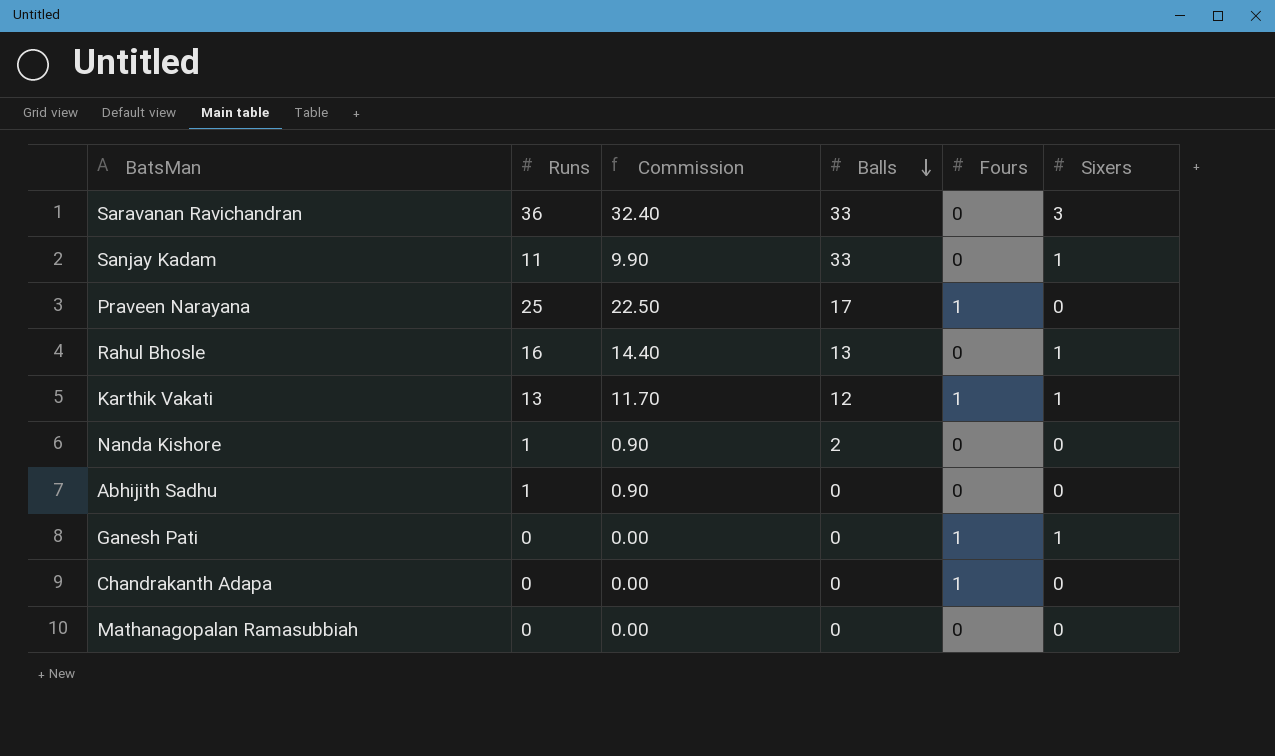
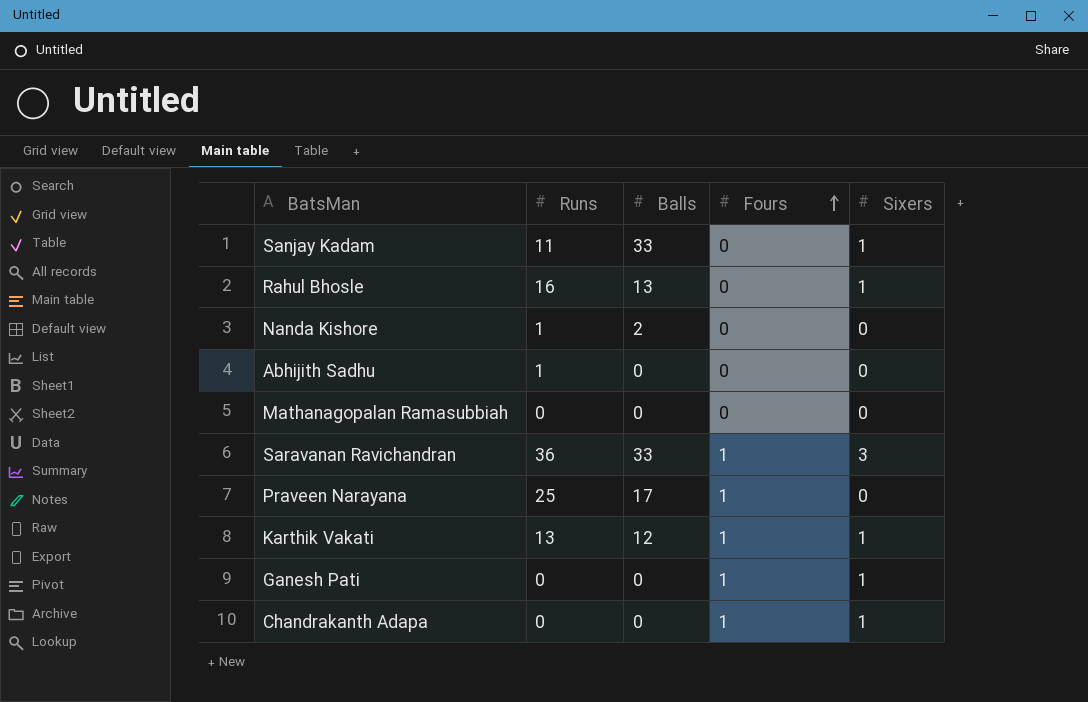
row order: Balls descending -> Fours ascending
column Commission | formula: [Runs] * 0.9 -> none
Saravanan Ravichandran | Fours: 0 -> 1
Chandrakanth Adapa | Sixers: 0 -> 1

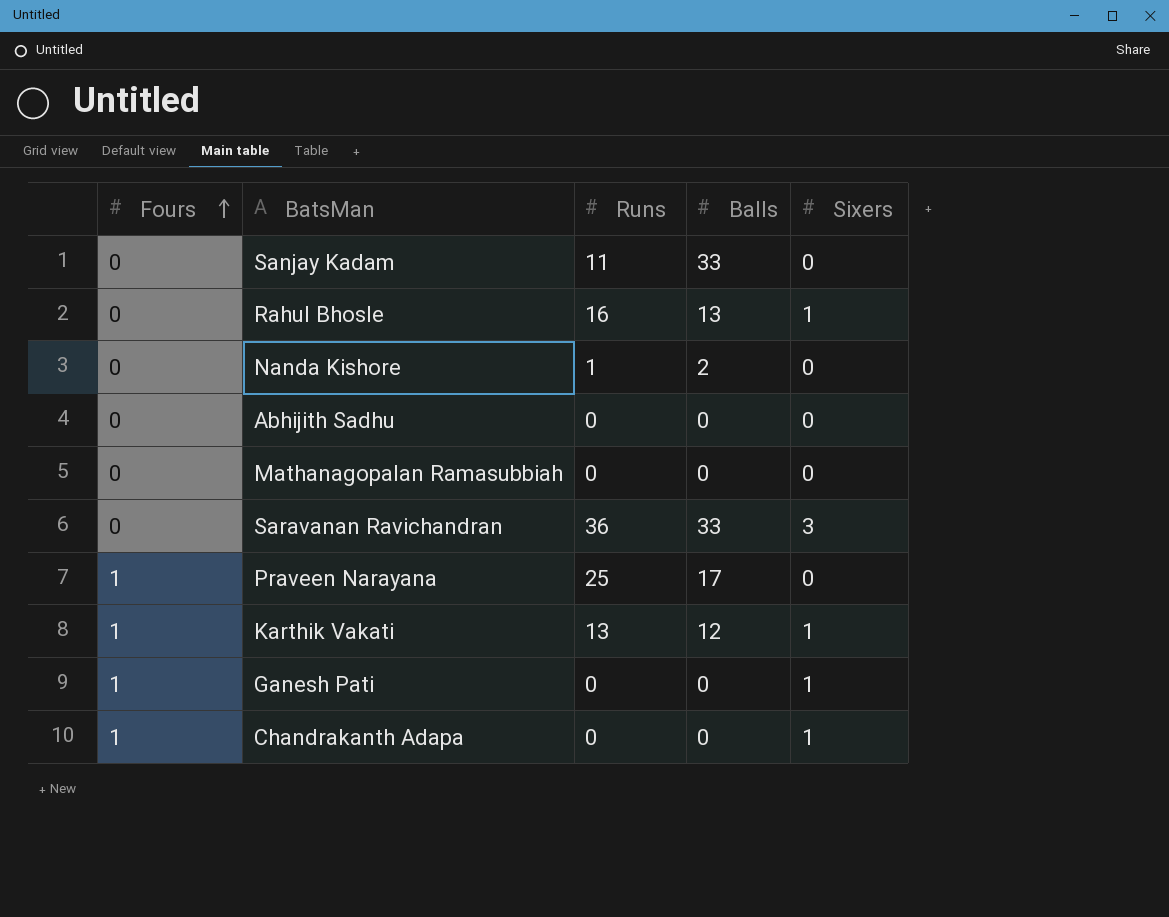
column Fours | position: 4 -> 1
Sanjay Kadam | Sixers: 1 -> 0
Abhijith Sadhu | Runs: 1 -> 0
Saravanan Ravichandran | Fours: 1 -> 0

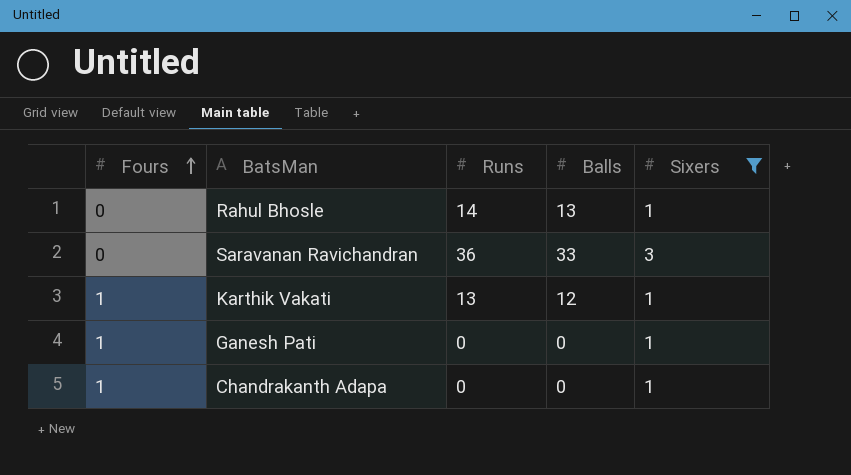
filter: none -> Sixers != 0
Rahul Bhosle | Runs: 16 -> 14

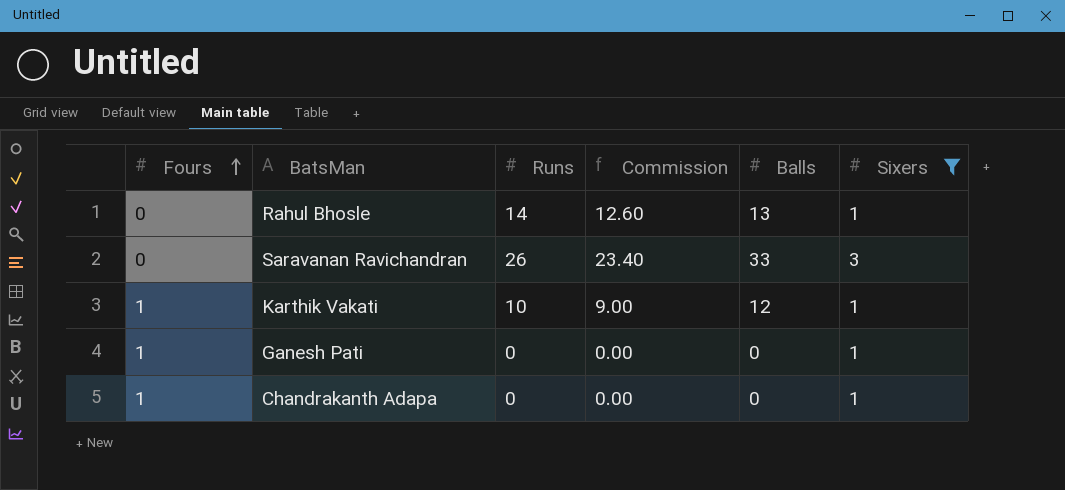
column Commission | formula: none -> [Runs] * 0.9
Saravanan Ravichandran | Runs: 36 -> 26
Karthik Vakati | Runs: 13 -> 10

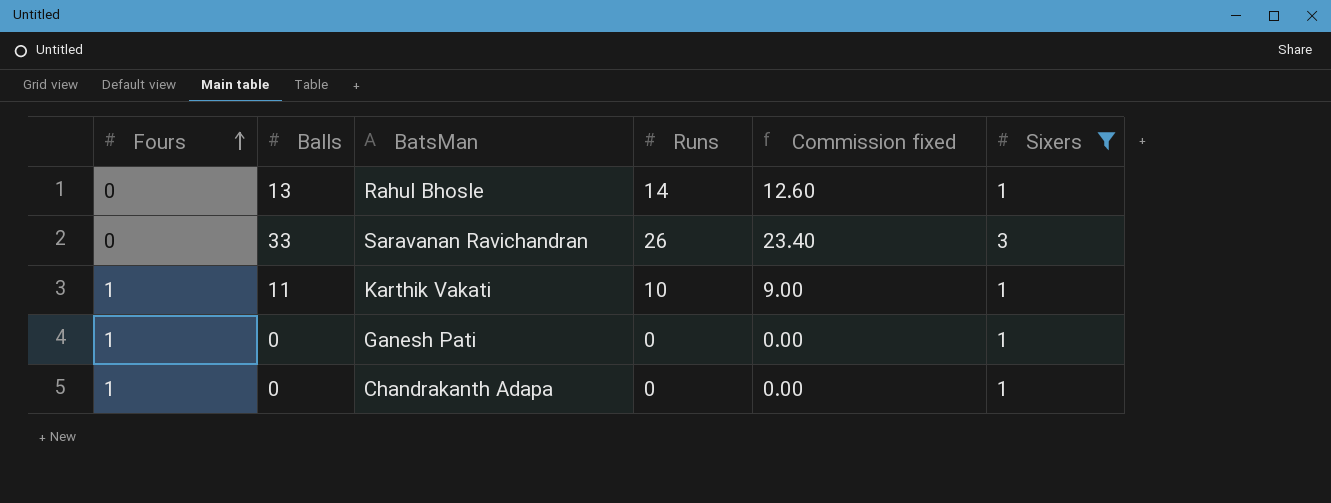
column Balls | position: 5 -> 2
column name: Commission -> Commission fixed
Karthik Vakati | Balls: 12 -> 11

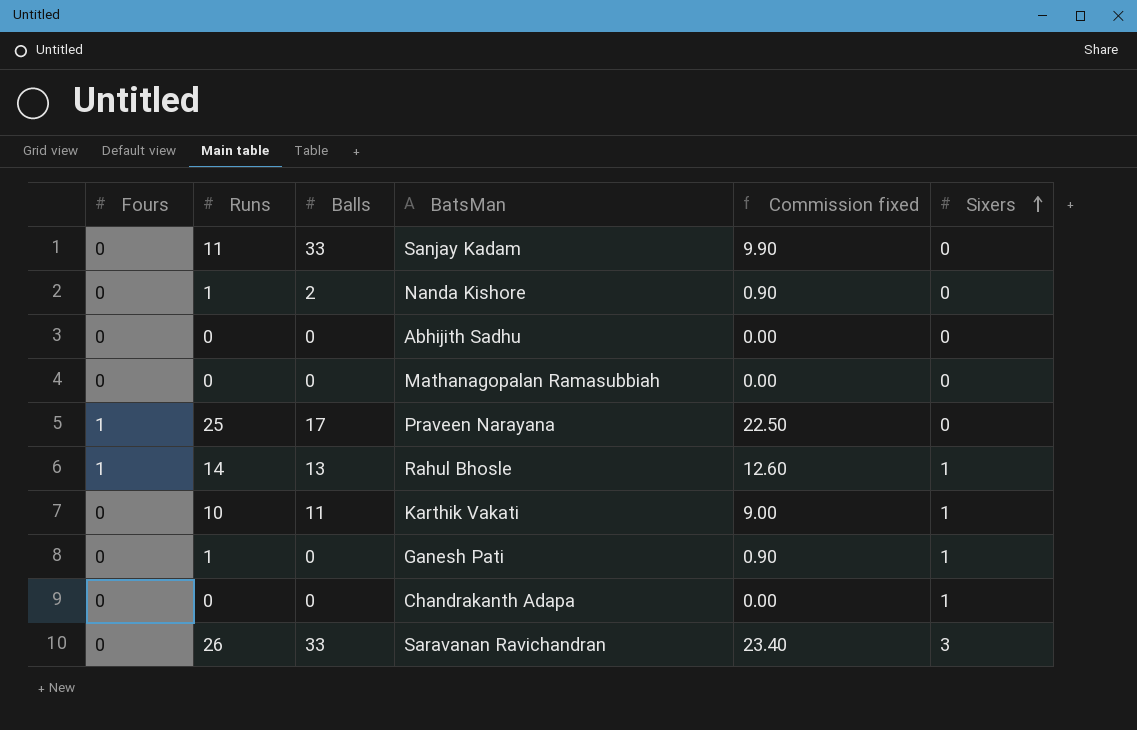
filter: Sixers != 0 -> none
row order: Fours ascending -> Sixers ascending
column Runs | position: 4 -> 2
Rahul Bhosle | Fours: 0 -> 1
Karthik Vakati | Fours: 1 -> 0
Ganesh Pati | Fours: 1 -> 0
Ganesh Pati | Runs: 0 -> 1
Ganesh Pati | Commission fixed: 0.00 -> 0.90
Chandrakanth Adapa | Fours: 1 -> 0

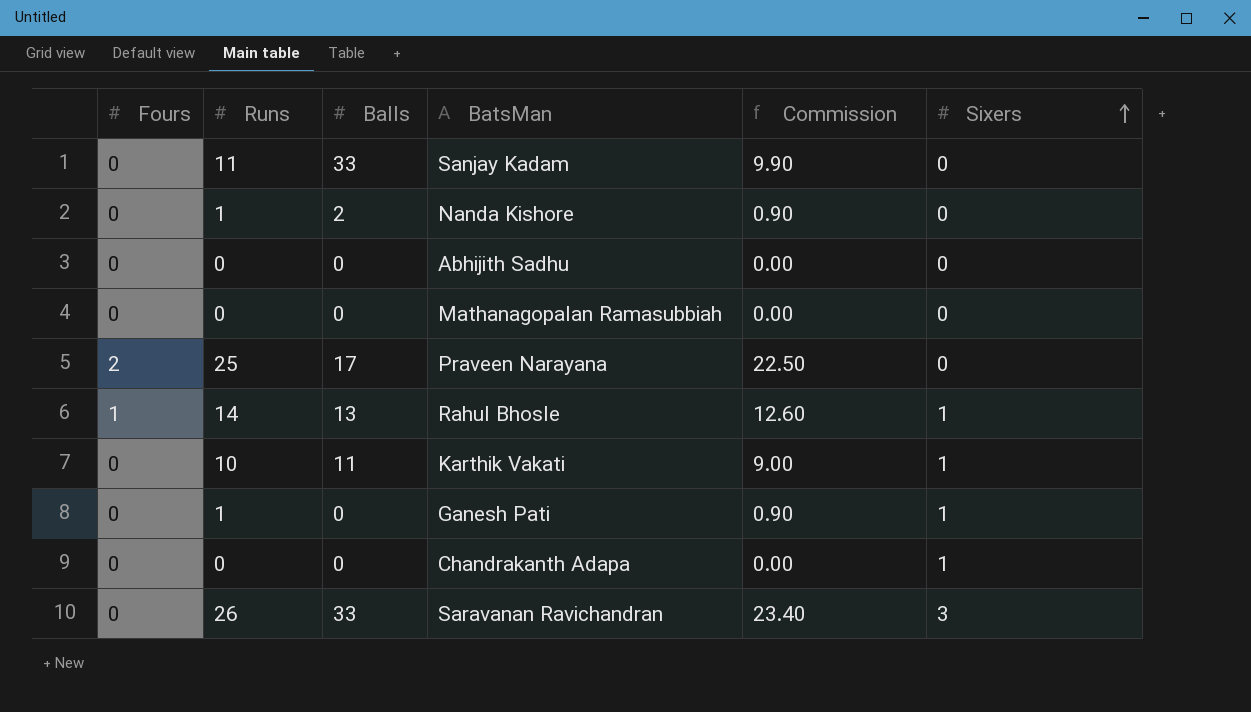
column name: Commission fixed -> Commission
Praveen Narayana | Fours: 1 -> 2

